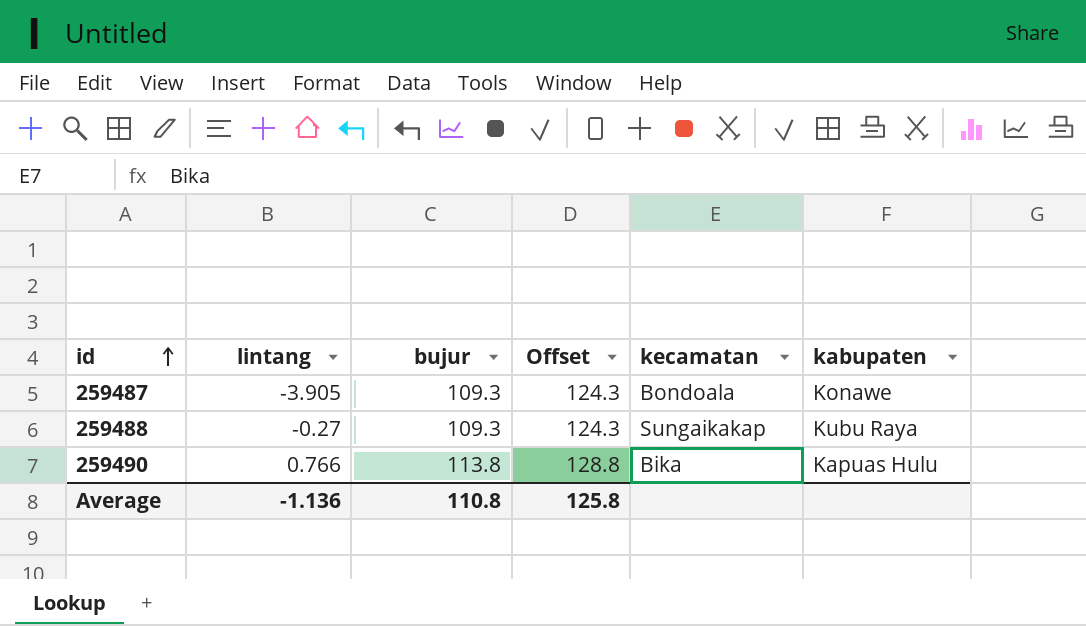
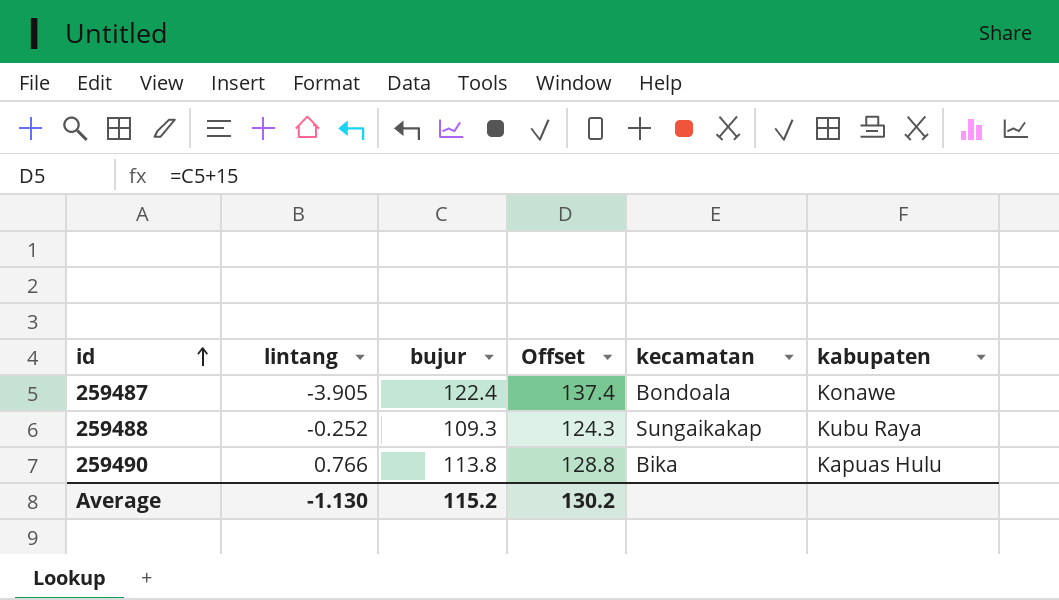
259487 | bujur: 109.3 -> 122.4
259487 | Offset: 124.3 -> 137.4
259488 | lintang: -0.27 -> -0.252
Average | lintang: -1.136 -> -1.130
Average | bujur: 110.8 -> 115.2
Average | Offset: 125.8 -> 130.2

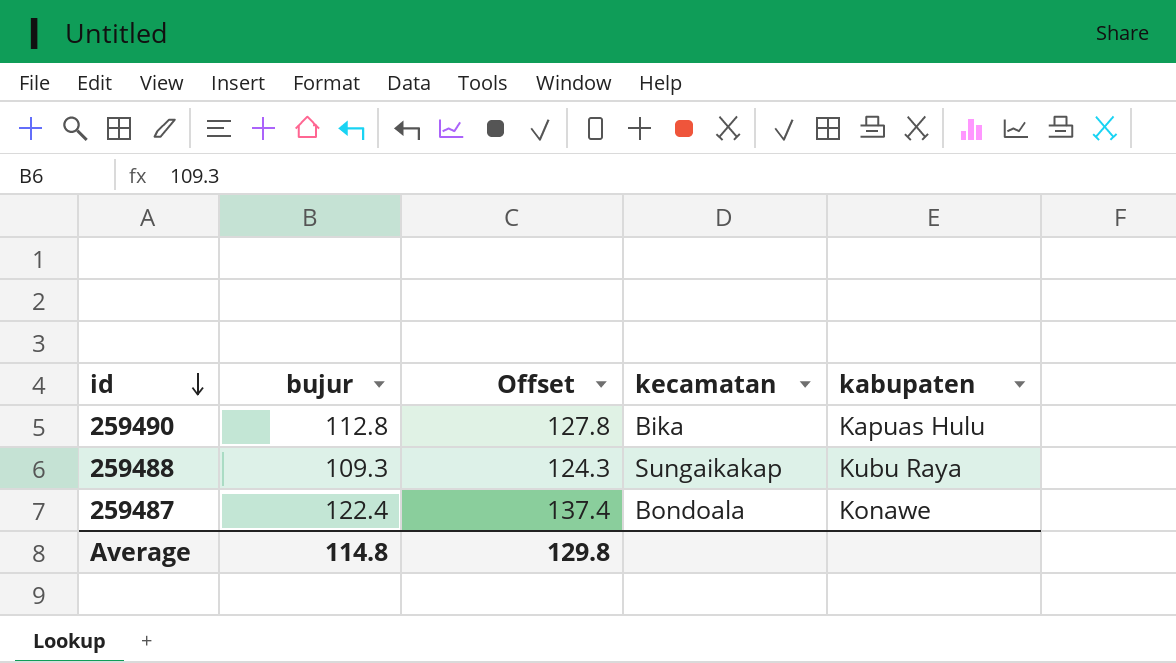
row order: id ascending -> id descending
column lintang | position: 2 -> none
259490 | bujur: 113.8 -> 112.8
259490 | Offset: 128.8 -> 127.8
Average | bujur: 115.2 -> 114.8
Average | Offset: 130.2 -> 129.8

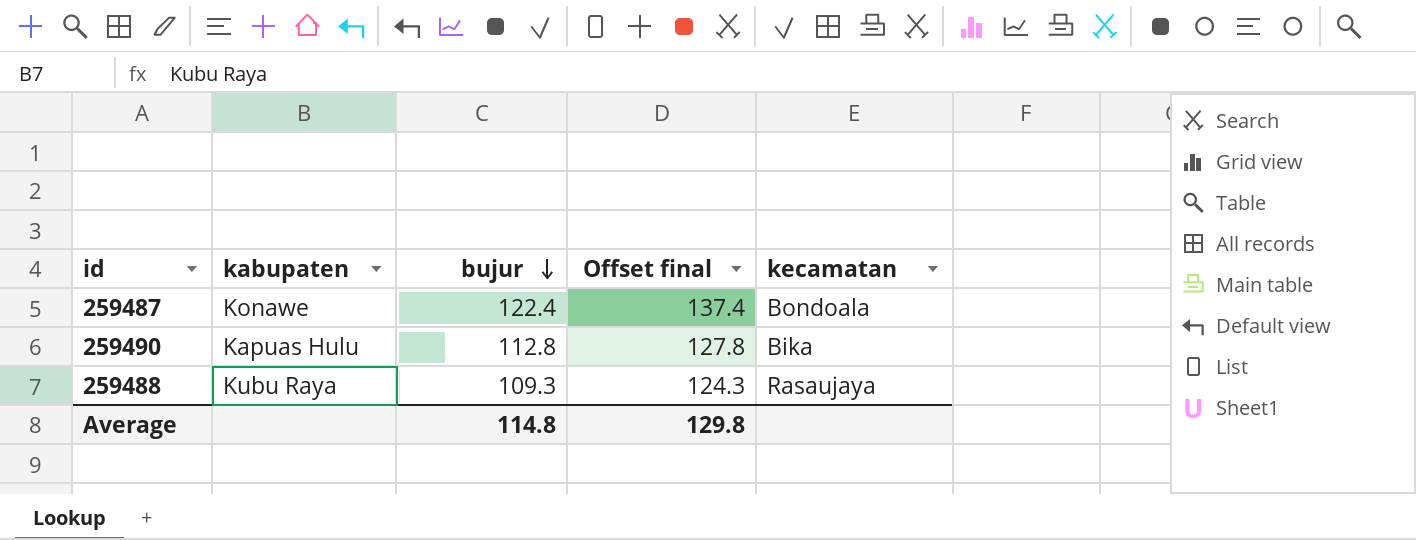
row order: id descending -> bujur descending
column kabupaten | position: 5 -> 2
column name: Offset -> Offset final
259488 | kecamatan: Sungaikakap -> Rasaujaya

